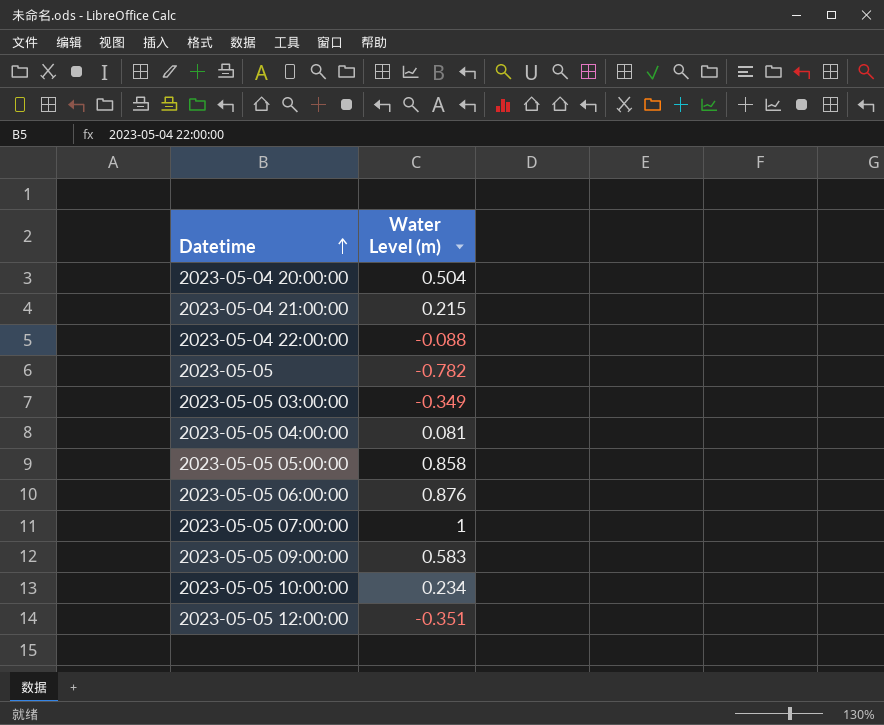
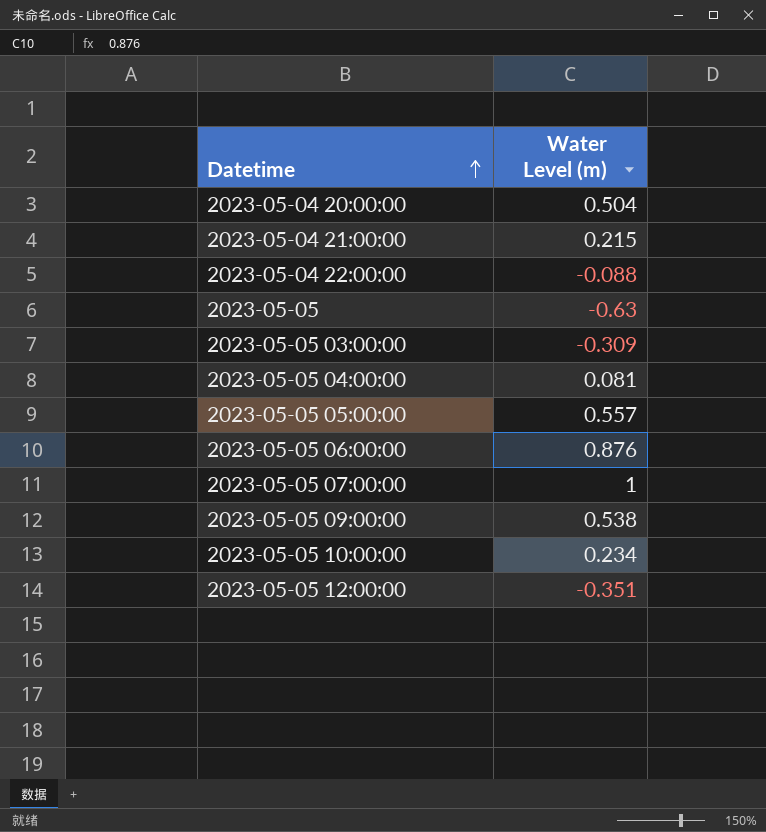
2023-05-05 | Water Level (m): -0.782 -> -0.63
2023-05-05 03:00:00 | Water Level (m): -0.349 -> -0.309
2023-05-05 05:00:00 | Water Level (m): 0.858 -> 0.557
2023-05-05 09:00:00 | Water Level (m): 0.583 -> 0.538

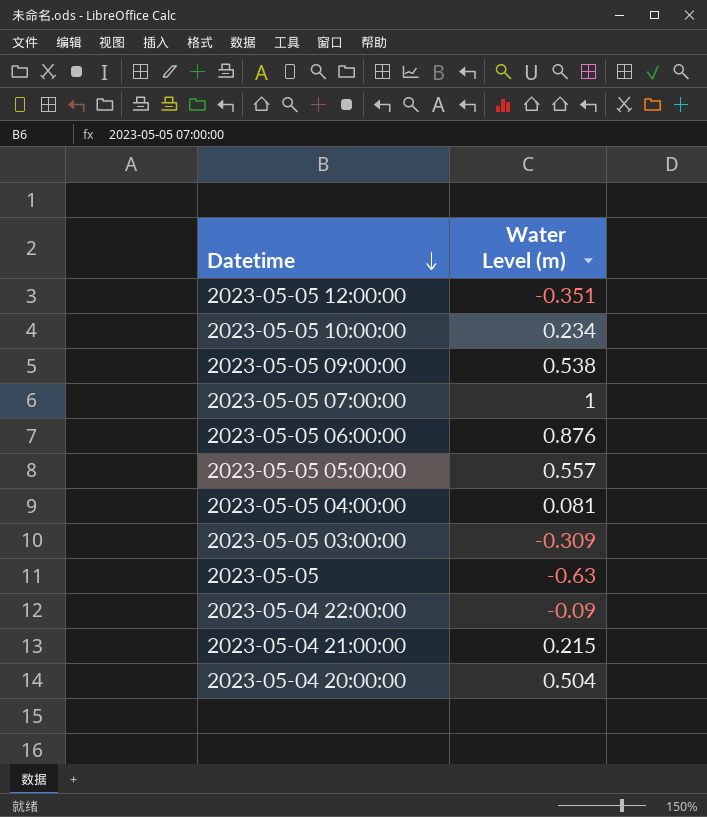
row order: Datetime ascending -> Datetime descending
2023-05-04 22:00:00 | Water Level (m): -0.088 -> -0.09

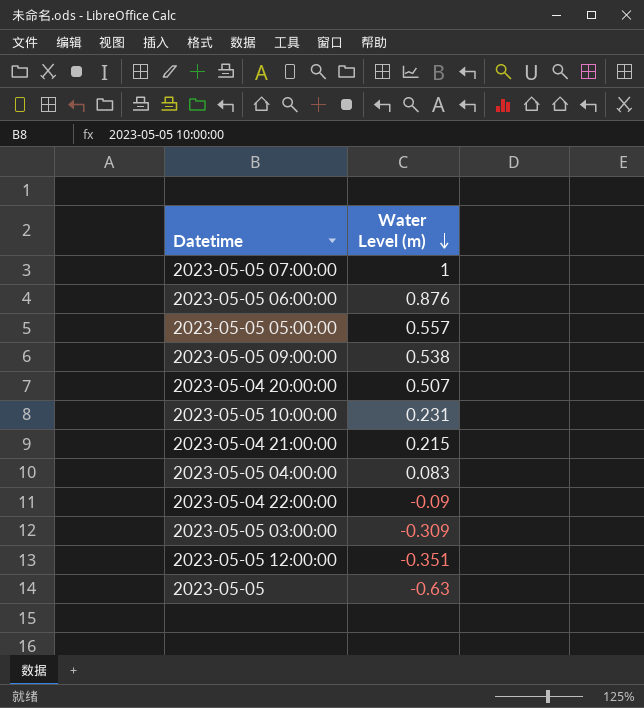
row order: Datetime descending -> Water Level (m) descending
2023-05-04 20:00:00 | Water Level (m): 0.504 -> 0.507
2023-05-05 10:00:00 | Water Level (m): 0.234 -> 0.231
2023-05-05 04:00:00 | Water Level (m): 0.081 -> 0.083

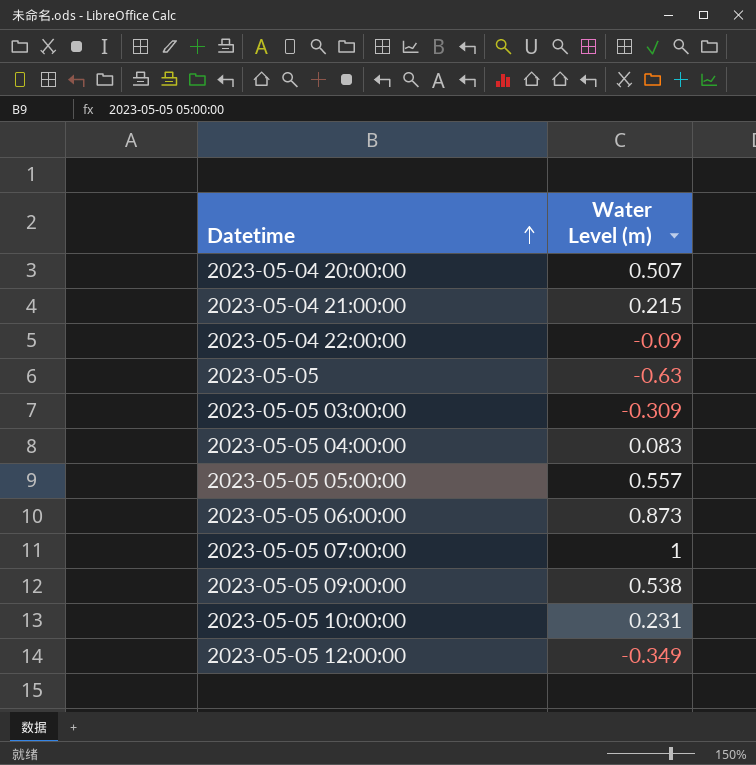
row order: Water Level (m) descending -> Datetime ascending
2023-05-05 06:00:00 | Water Level (m): 0.876 -> 0.873
2023-05-05 12:00:00 | Water Level (m): -0.351 -> -0.349

